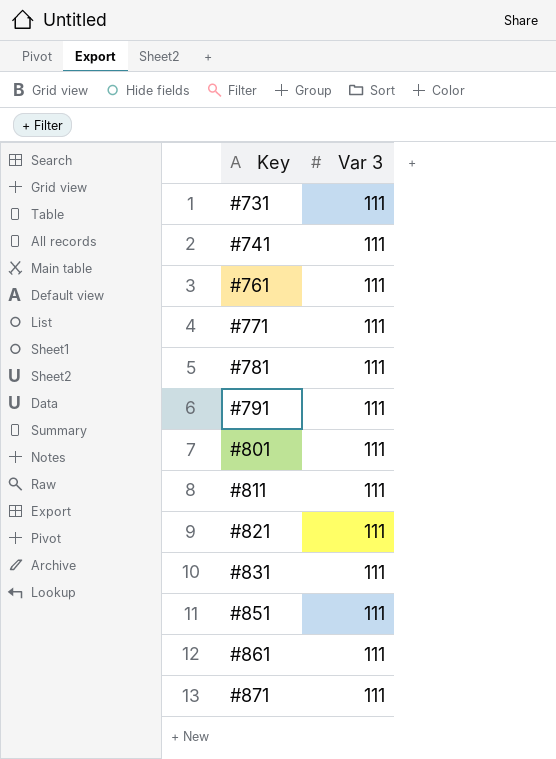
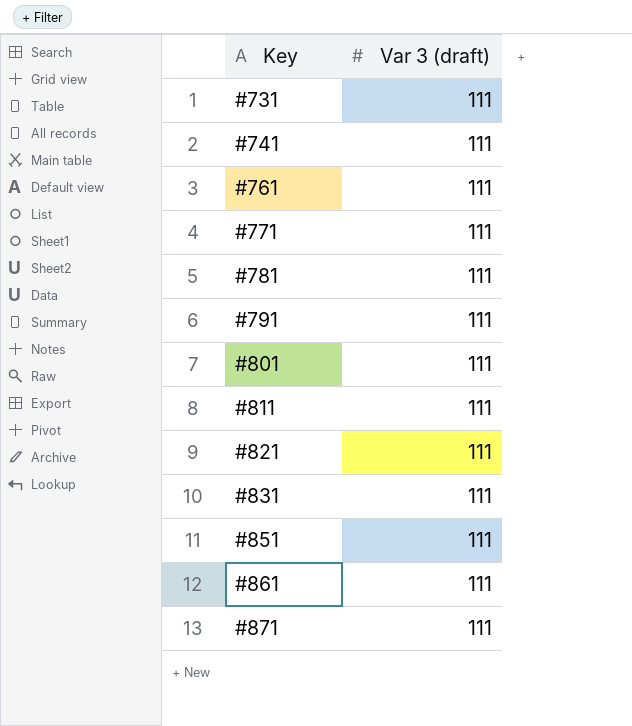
column name: Var 3 -> Var 3 (draft)

